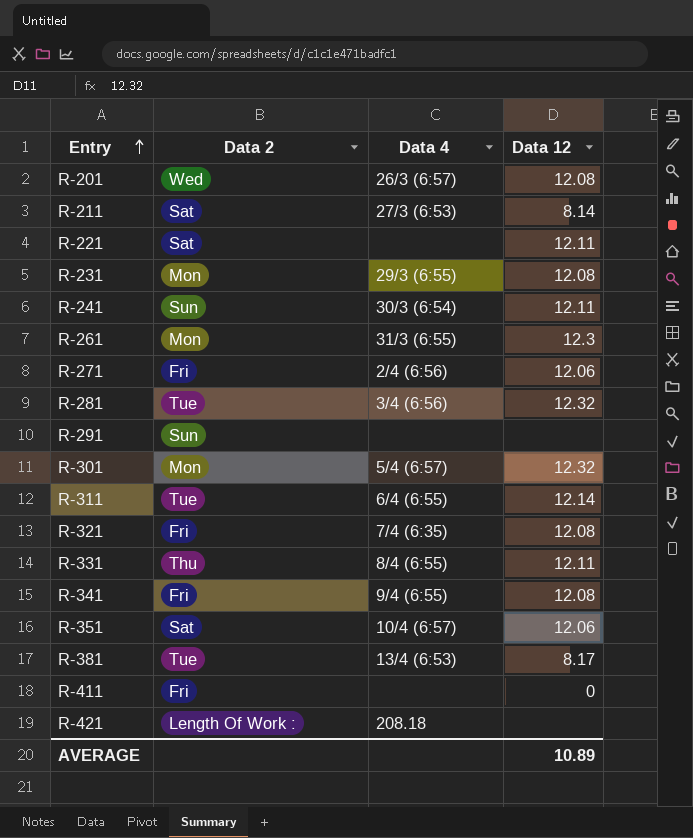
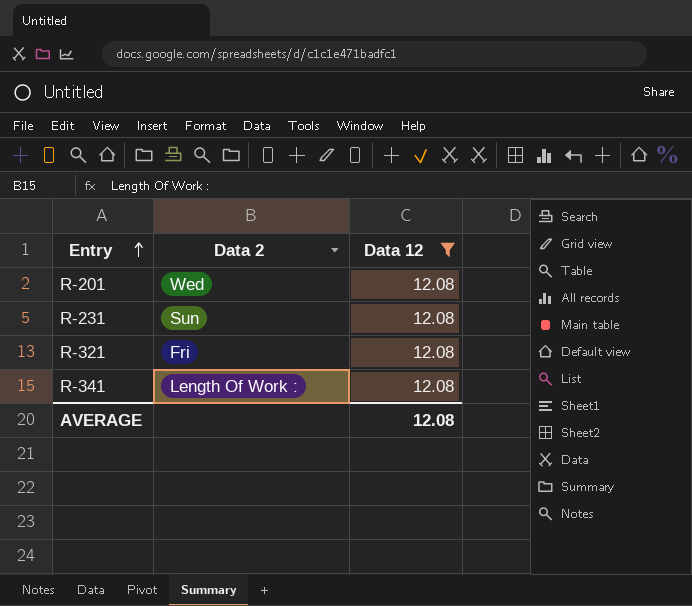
filter: none -> Data 12 = 12.08
column Data 4 | position: 3 -> none
R-231 | Data 2: Mon -> Sun
R-341 | Data 2: Fri -> Length Of Work :
AVERAGE | Data 12: 10.89 -> 12.08

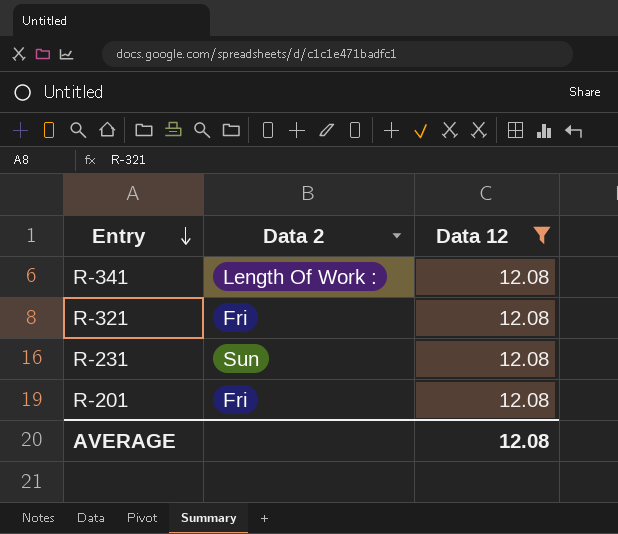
row order: Entry ascending -> Entry descending
R-201 | Data 2: Wed -> Fri

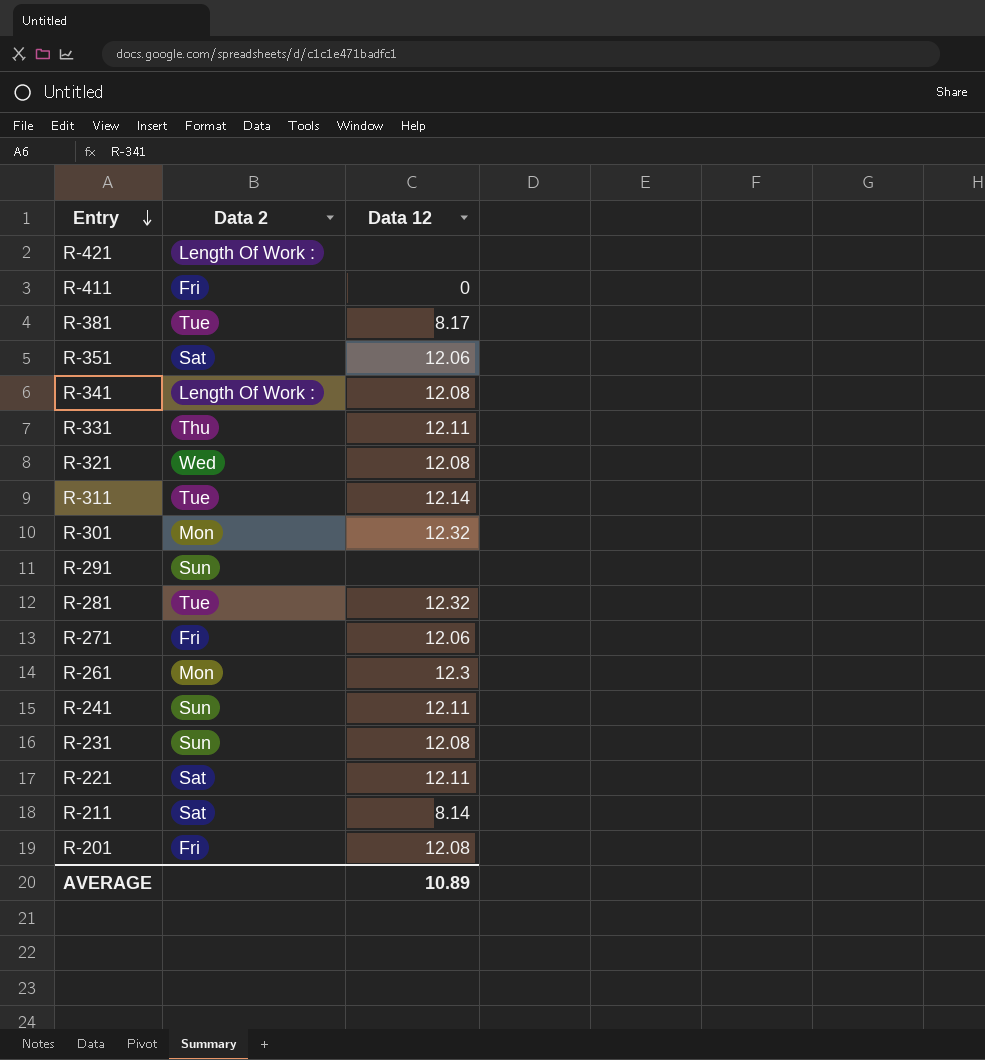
filter: Data 12 = 12.08 -> none
R-321 | Data 2: Fri -> Wed
AVERAGE | Data 12: 12.08 -> 10.89

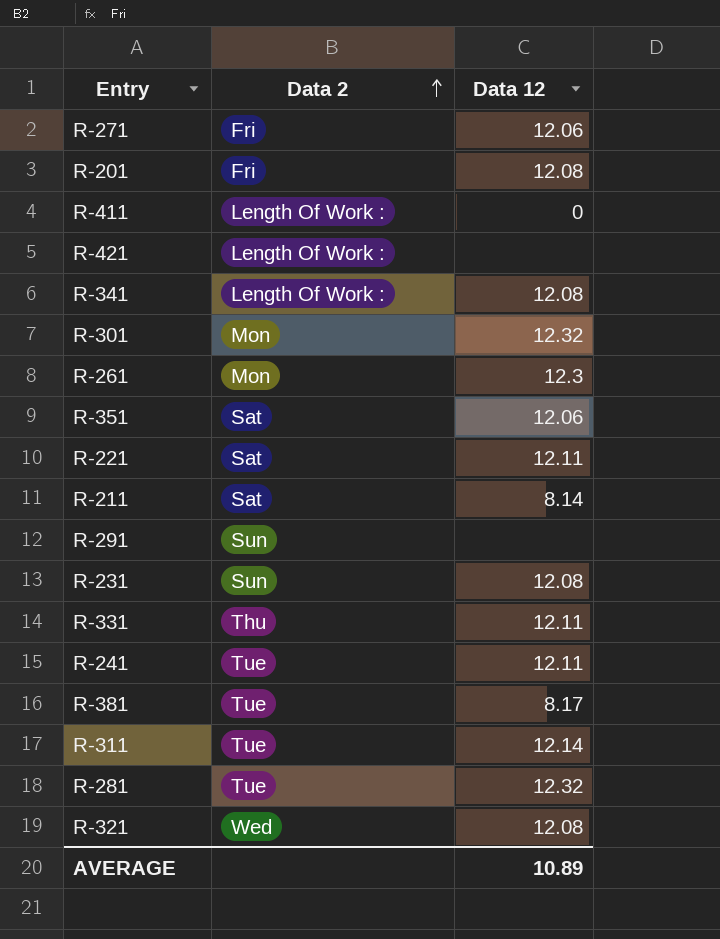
row order: Entry descending -> Data 2 ascending
R-411 | Data 2: Fri -> Length Of Work :
R-241 | Data 2: Sun -> Tue

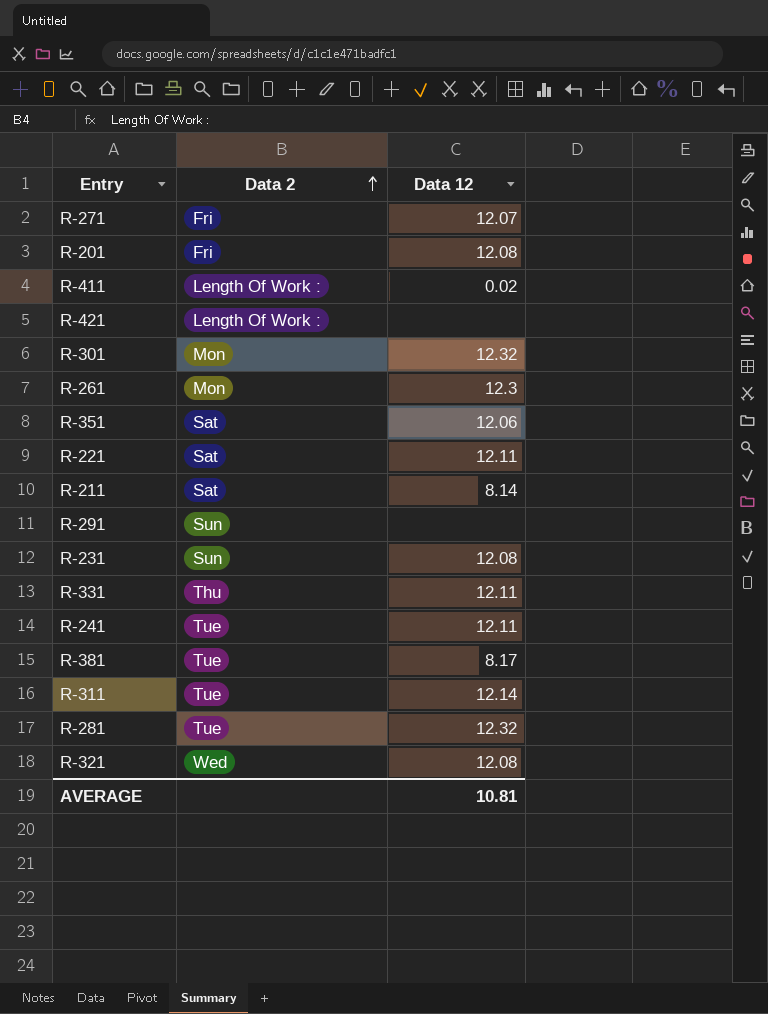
row R-341: Length Of Work : | 12.08 -> none
R-271 | Data 12: 12.06 -> 12.07
R-411 | Data 12: 0 -> 0.02
AVERAGE | Data 12: 10.89 -> 10.81

